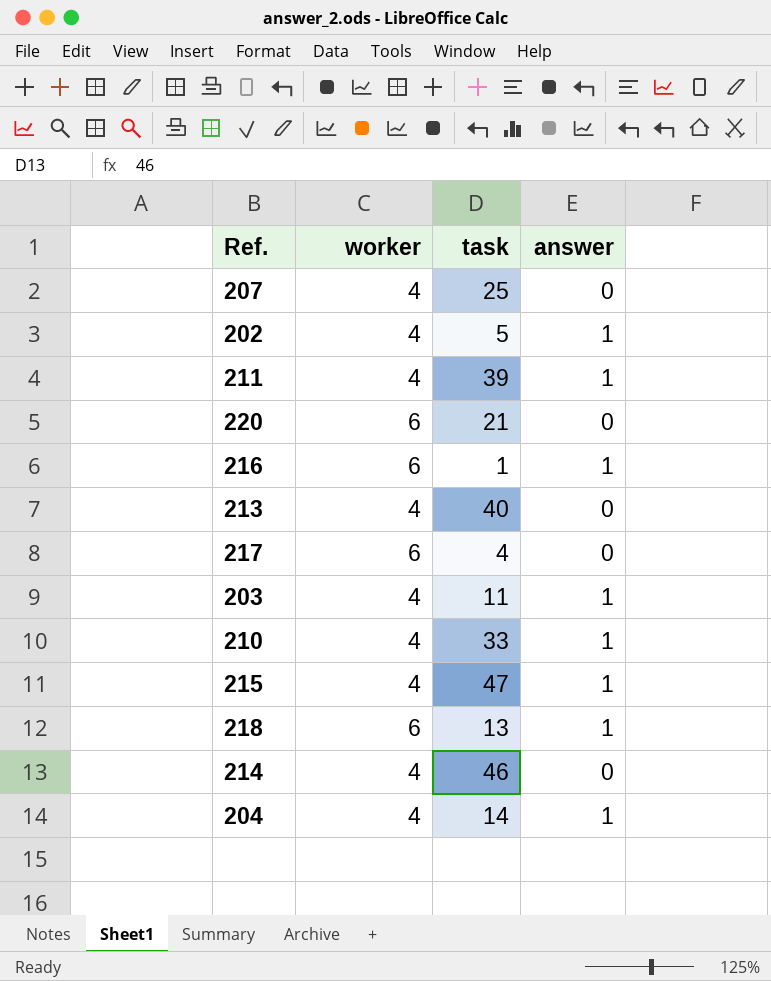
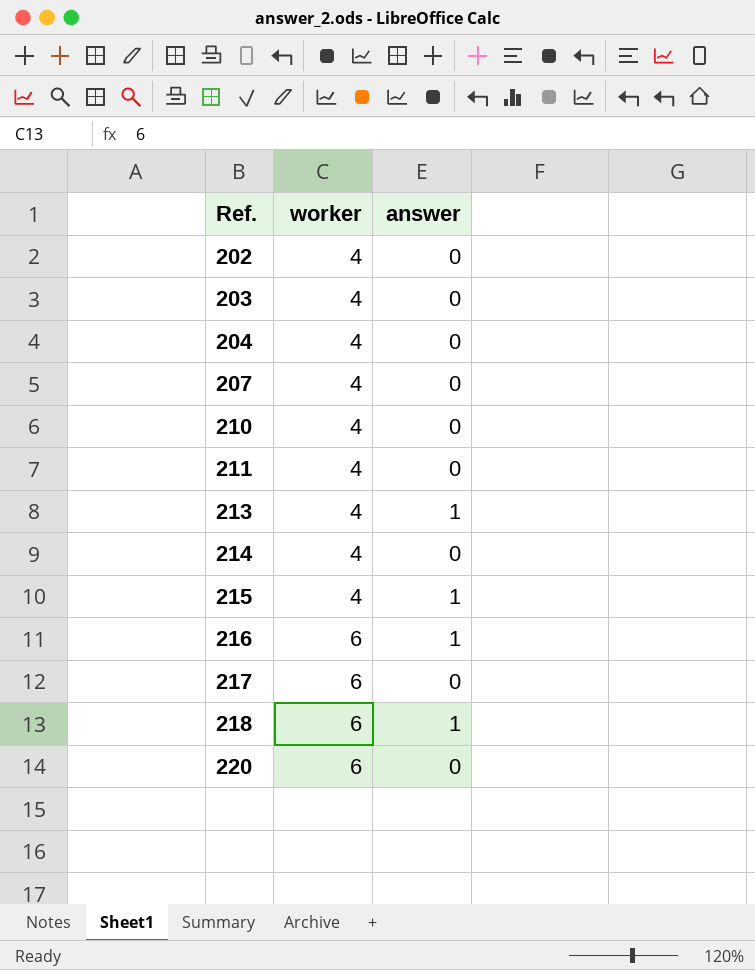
row order: none -> Ref. ascending
column task | position: 3 -> none
202 | answer: 1 -> 0
203 | answer: 1 -> 0
204 | answer: 1 -> 0
210 | answer: 1 -> 0
211 | answer: 1 -> 0
213 | answer: 0 -> 1

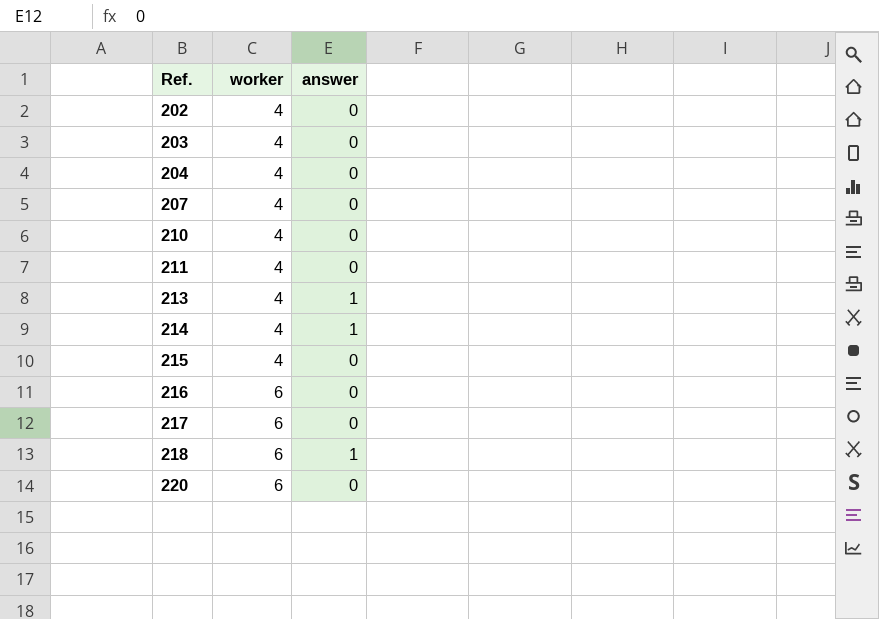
214 | answer: 0 -> 1
215 | answer: 1 -> 0
216 | answer: 1 -> 0

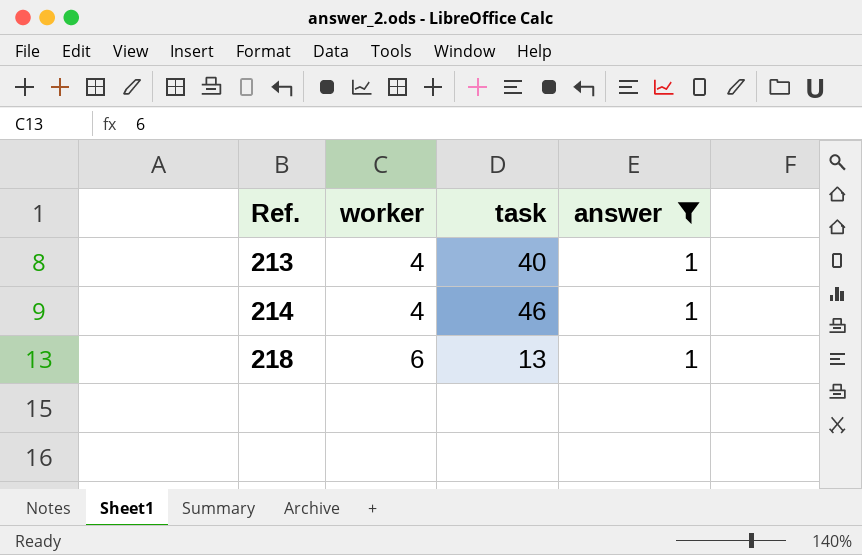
filter: none -> answer = 1
column task | position: none -> 3

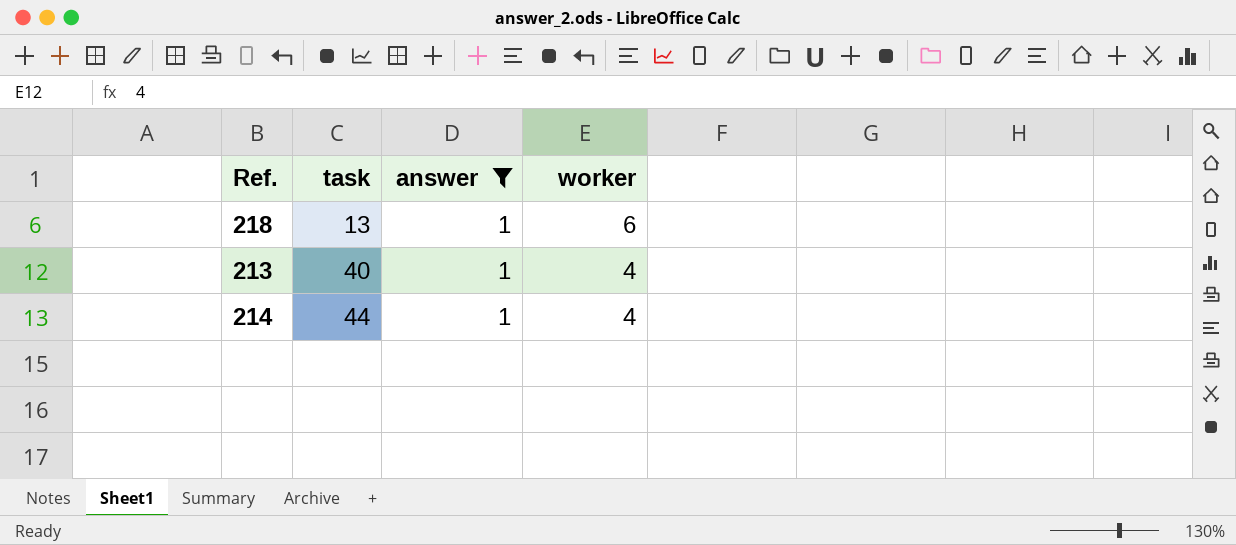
row order: Ref. ascending -> task ascending
column worker | position: 2 -> 4
214 | task: 46 -> 44

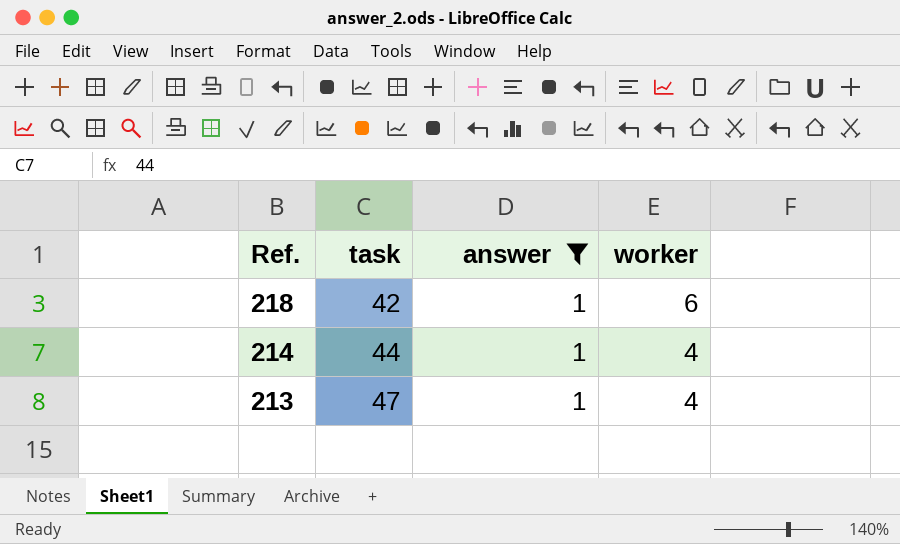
row order: task ascending -> Ref. descending
218 | task: 13 -> 42
213 | task: 40 -> 47

